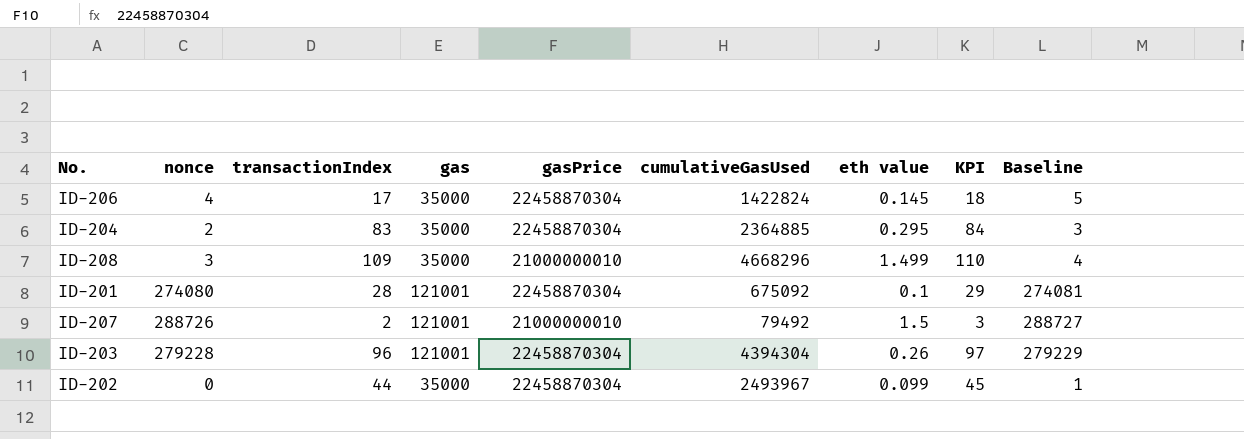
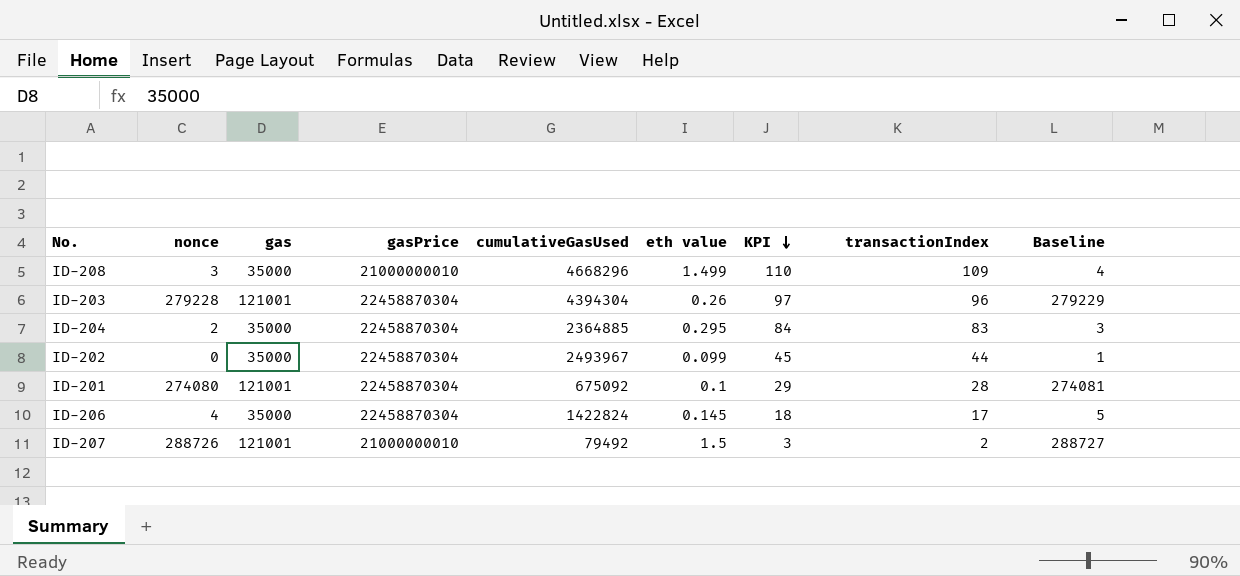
row order: none -> KPI descending
column transactionIndex | position: 3 -> 8

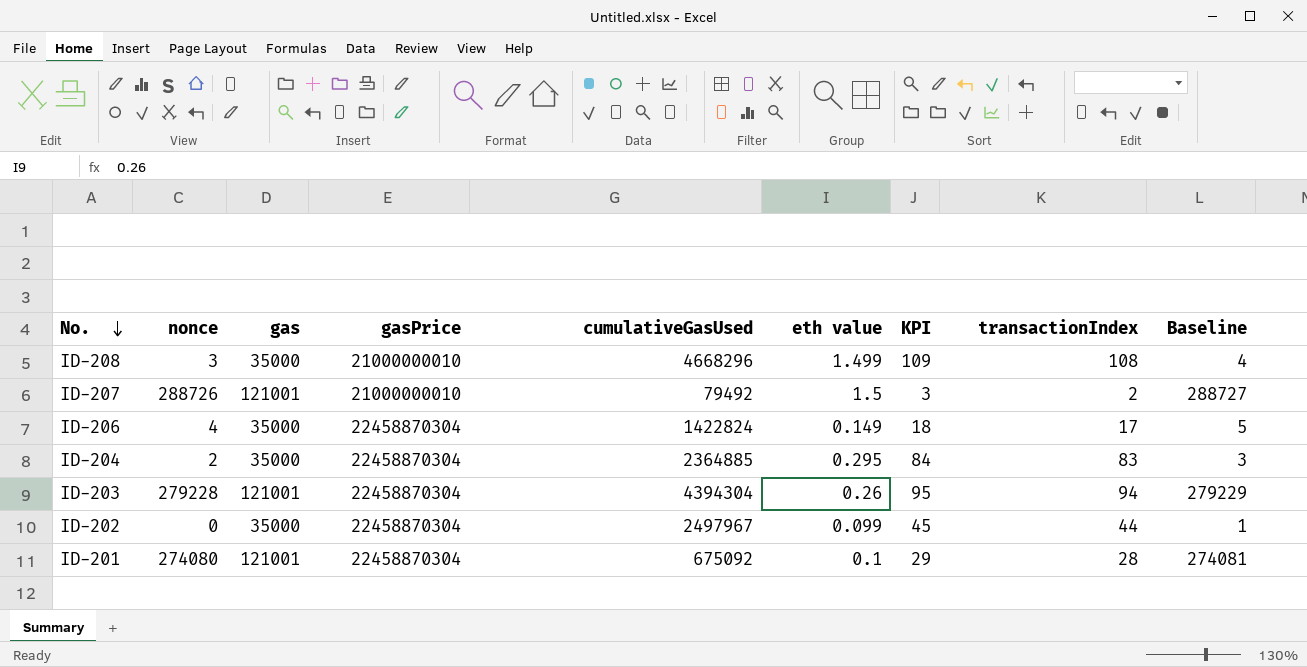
row order: KPI descending -> No. descending
ID-208 | KPI: 110 -> 109
ID-208 | transactionIndex: 109 -> 108
ID-206 | eth value: 0.145 -> 0.149
ID-203 | KPI: 97 -> 95
ID-203 | transactionIndex: 96 -> 94
ID-202 | cumulativeGasUsed: 2493967 -> 2497967

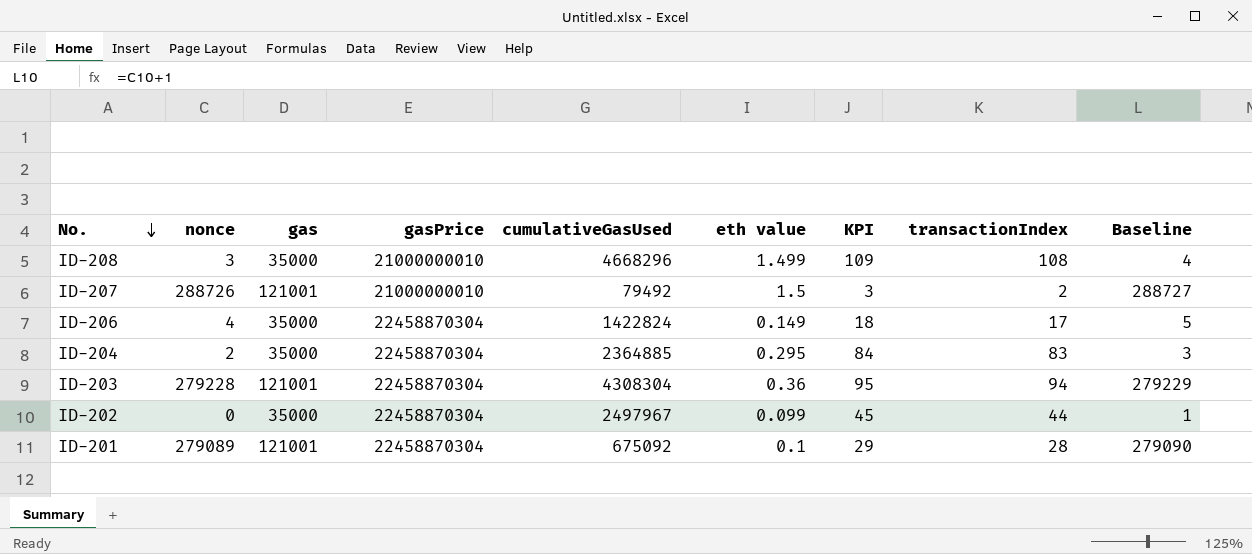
ID-203 | cumulativeGasUsed: 4394304 -> 4308304
ID-203 | eth value: 0.26 -> 0.36
ID-201 | nonce: 274080 -> 279089
ID-201 | Baseline: 274081 -> 279090

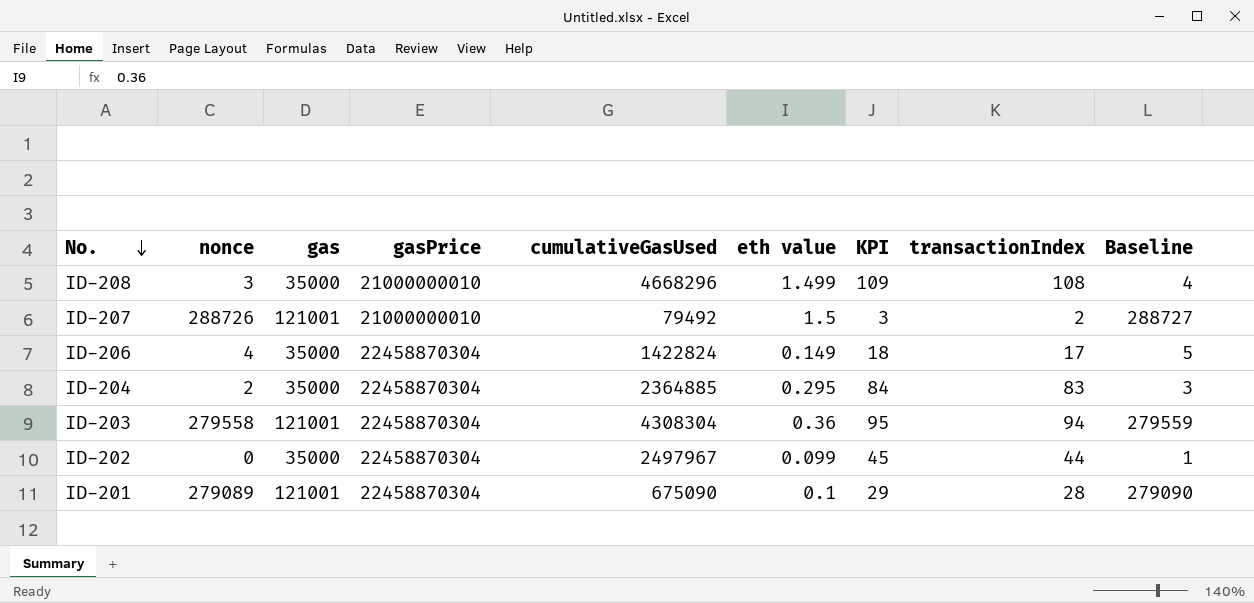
ID-203 | nonce: 279228 -> 279558
ID-203 | Baseline: 279229 -> 279559
ID-201 | cumulativeGasUsed: 675092 -> 675090

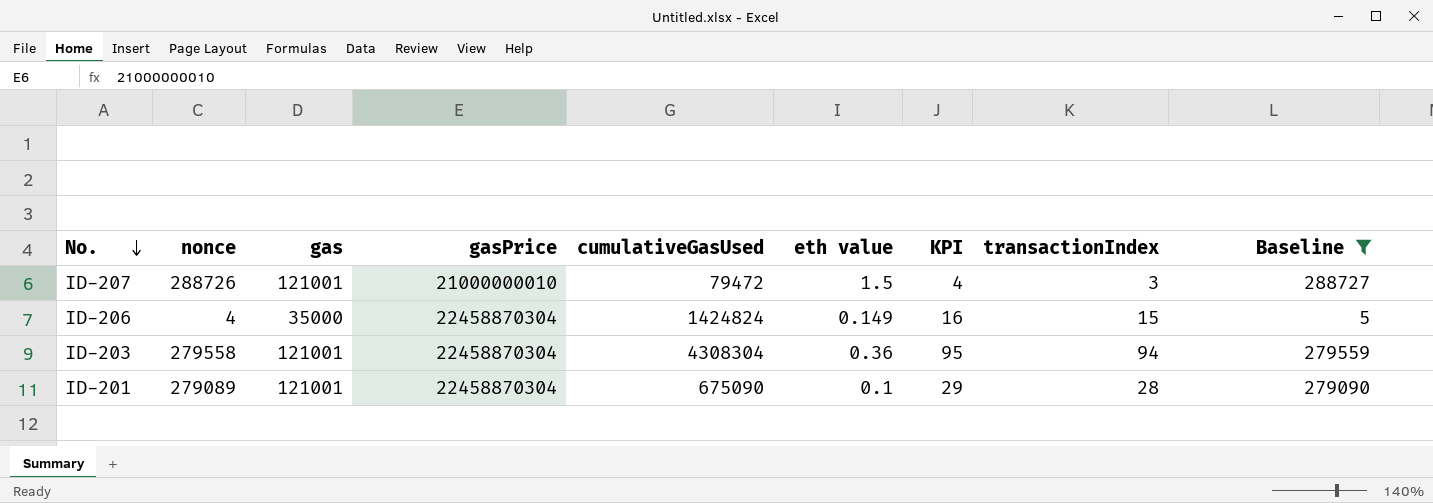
filter: none -> Baseline >= 5
ID-207 | cumulativeGasUsed: 79492 -> 79472
ID-207 | KPI: 3 -> 4
ID-207 | transactionIndex: 2 -> 3
ID-206 | cumulativeGasUsed: 1422824 -> 1424824
ID-206 | KPI: 18 -> 16
ID-206 | transactionIndex: 17 -> 15

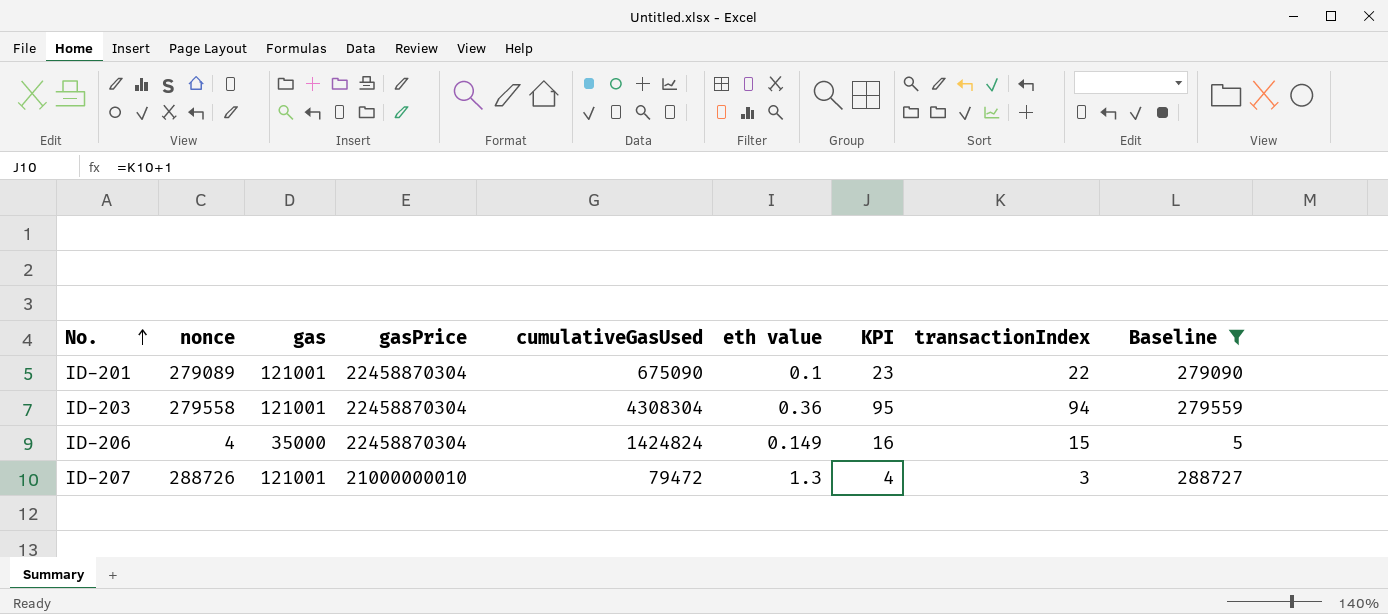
row order: No. descending -> No. ascending
ID-201 | KPI: 29 -> 23
ID-201 | transactionIndex: 28 -> 22
ID-207 | eth value: 1.5 -> 1.3

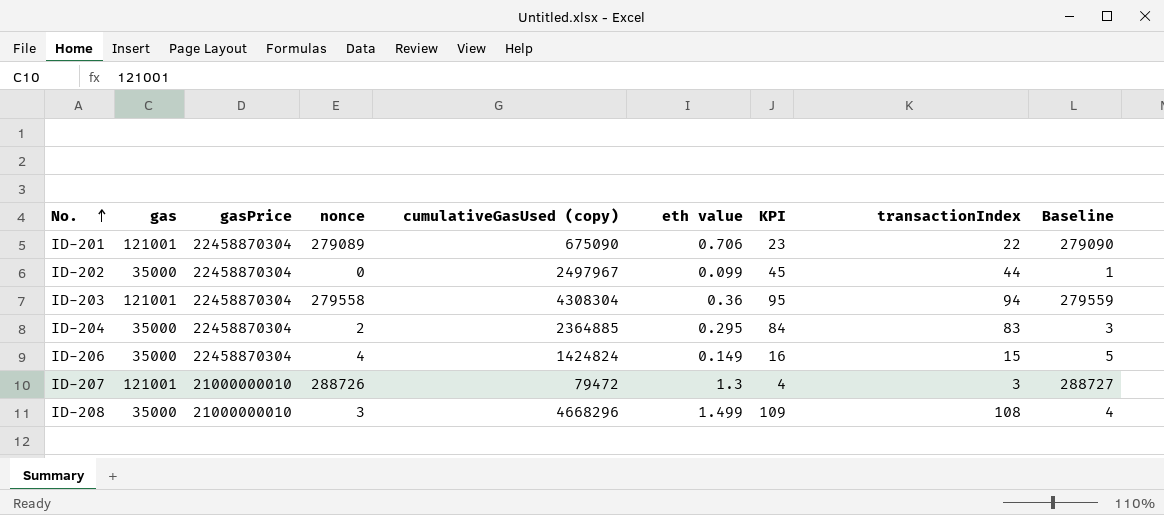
filter: Baseline >= 5 -> none
column nonce | position: 2 -> 4
column name: cumulativeGasUsed -> cumulativeGasUsed (copy)
ID-201 | eth value: 0.1 -> 0.706

